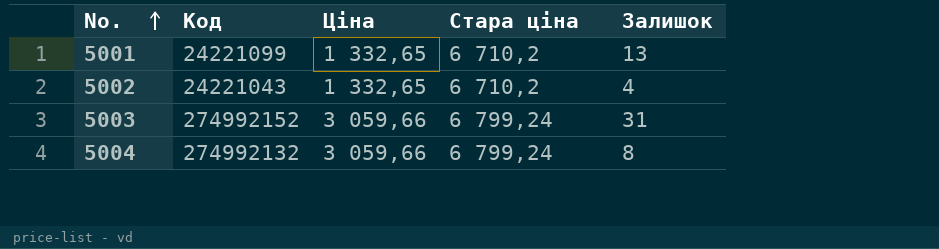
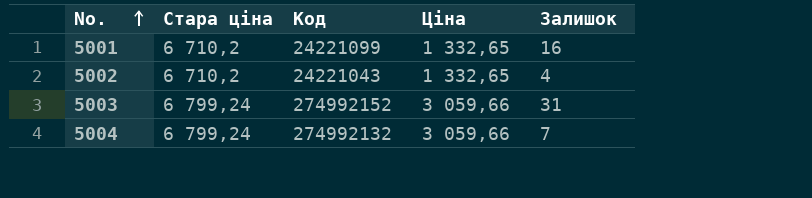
column Стара ціна | position: 4 -> 2
5001 | Залишок: 13 -> 16
5004 | Залишок: 8 -> 7

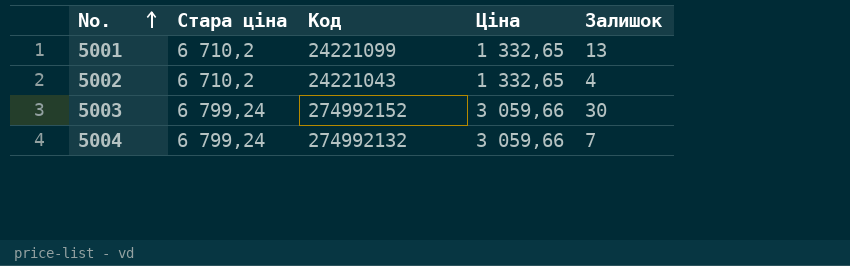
5001 | Залишок: 16 -> 13
5003 | Залишок: 31 -> 30

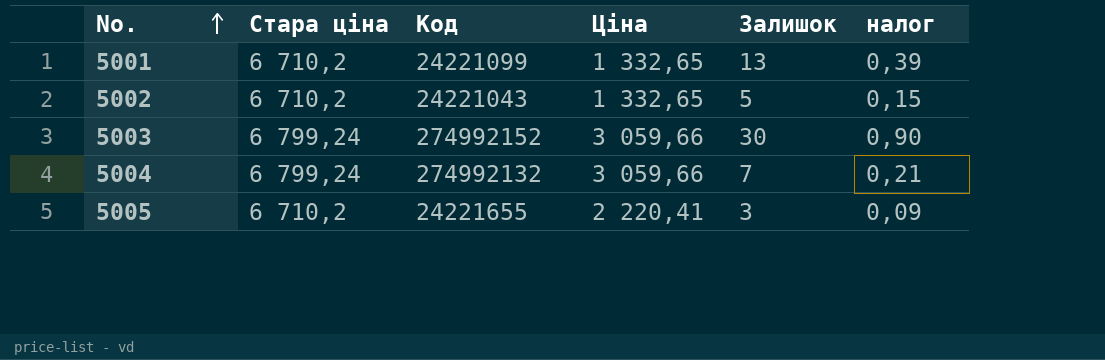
column налог | formula: none -> [Залишок] * 0,03
5002 | Залишок: 4 -> 5
row 5005: none -> 6 710,2 | 24221655 | 2 220,41 | 3 | 0,09

